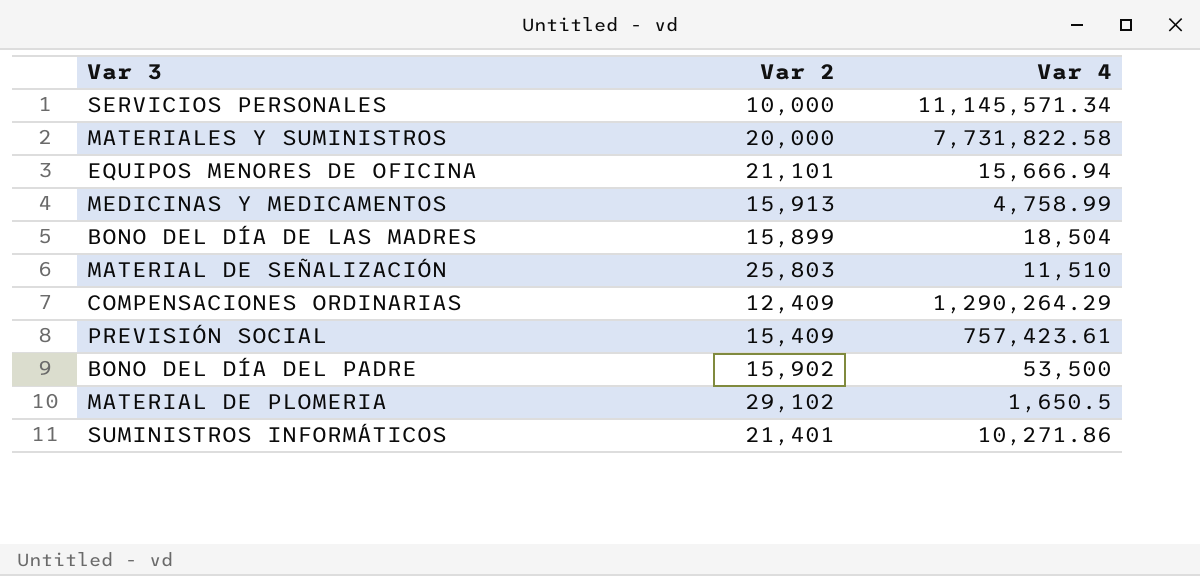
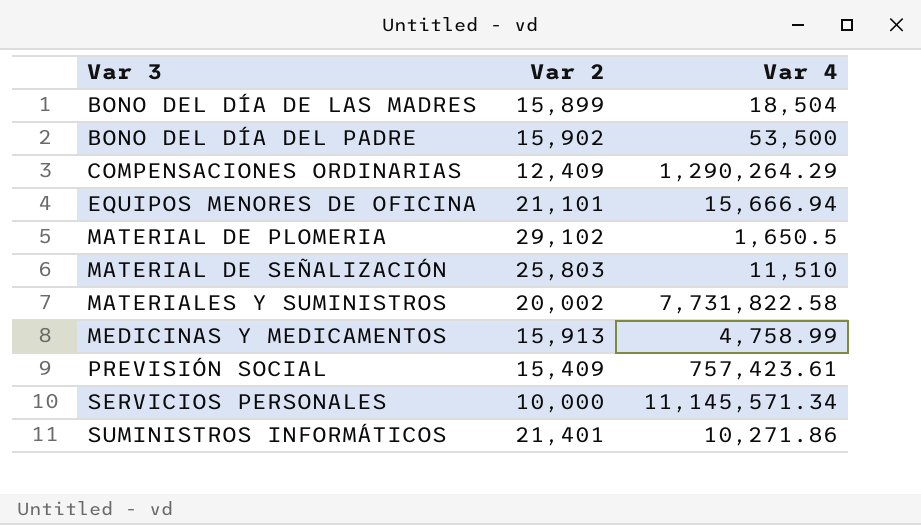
row order: none -> Var 3 ascending
MATERIALES Y SUMINISTROS | Var 2: 20,000 -> 20,002

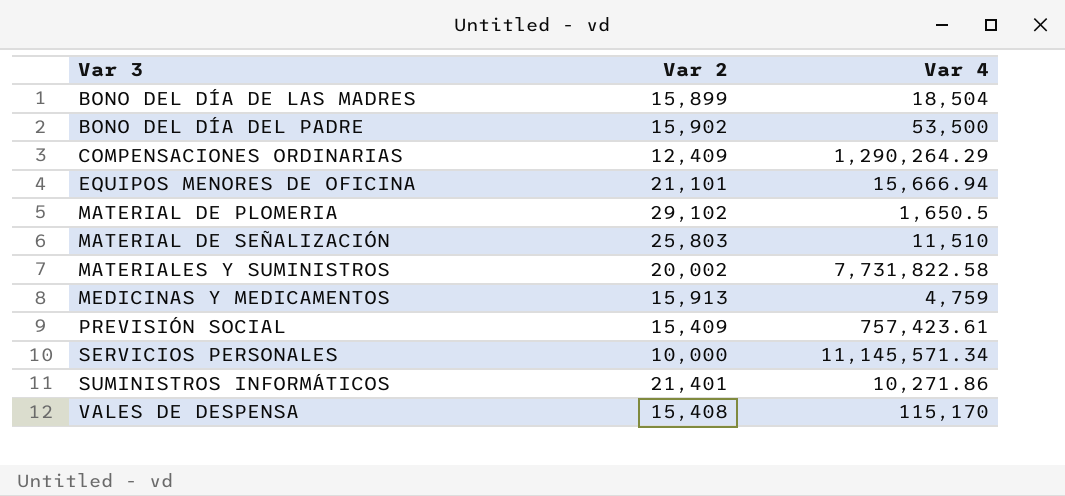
MEDICINAS Y MEDICAMENTOS | Var 4: 4,758.99 -> 4,759
row VALES DE DESPENSA: none -> 15,408 | 115,170

